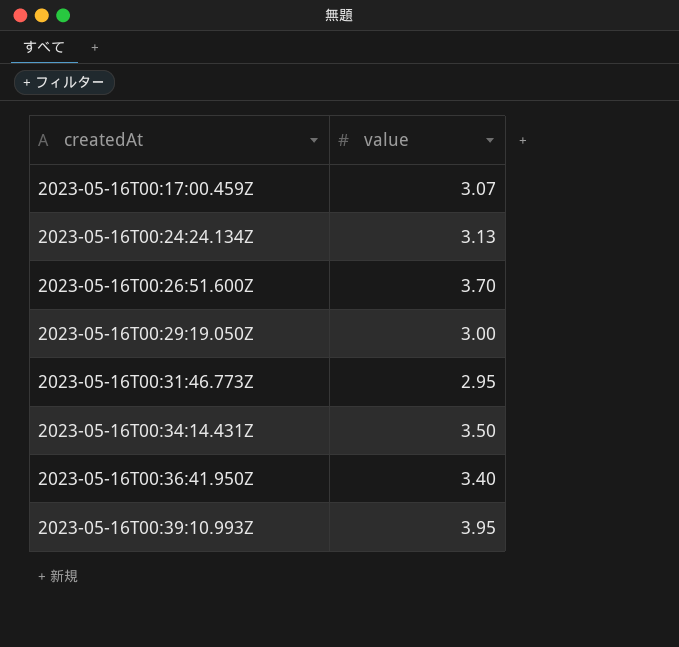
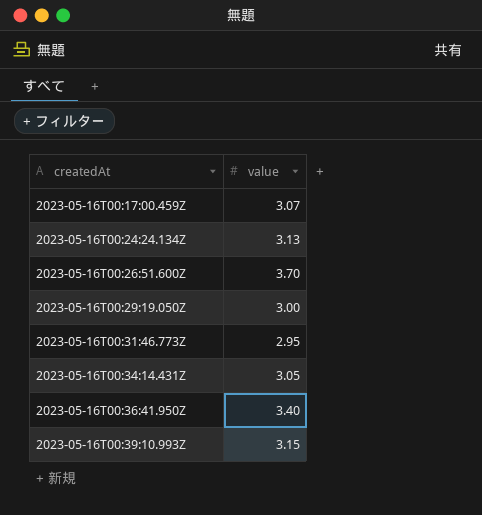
2023-05-16T00:34:14.431Z | value: 3.50 -> 3.05
2023-05-16T00:39:10.993Z | value: 3.95 -> 3.15

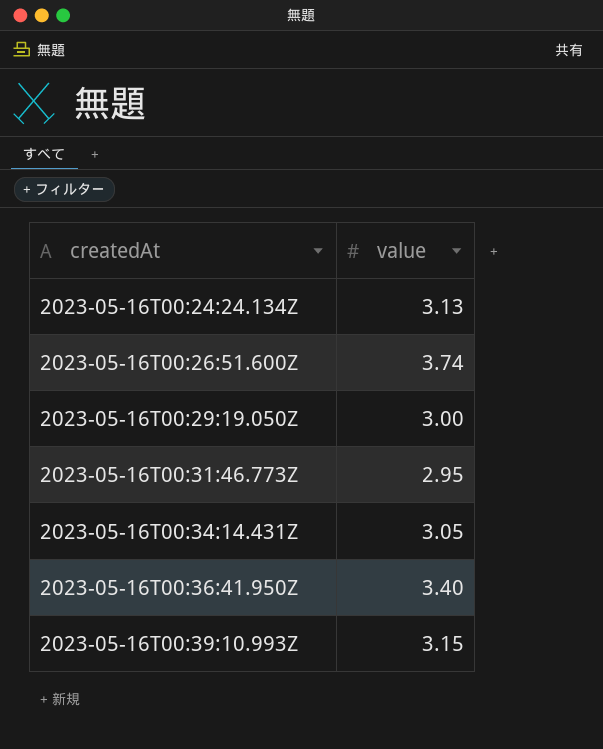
row 2023-05-16T00:17:00.459Z: 3.07 -> none
2023-05-16T00:26:51.600Z | value: 3.70 -> 3.74

